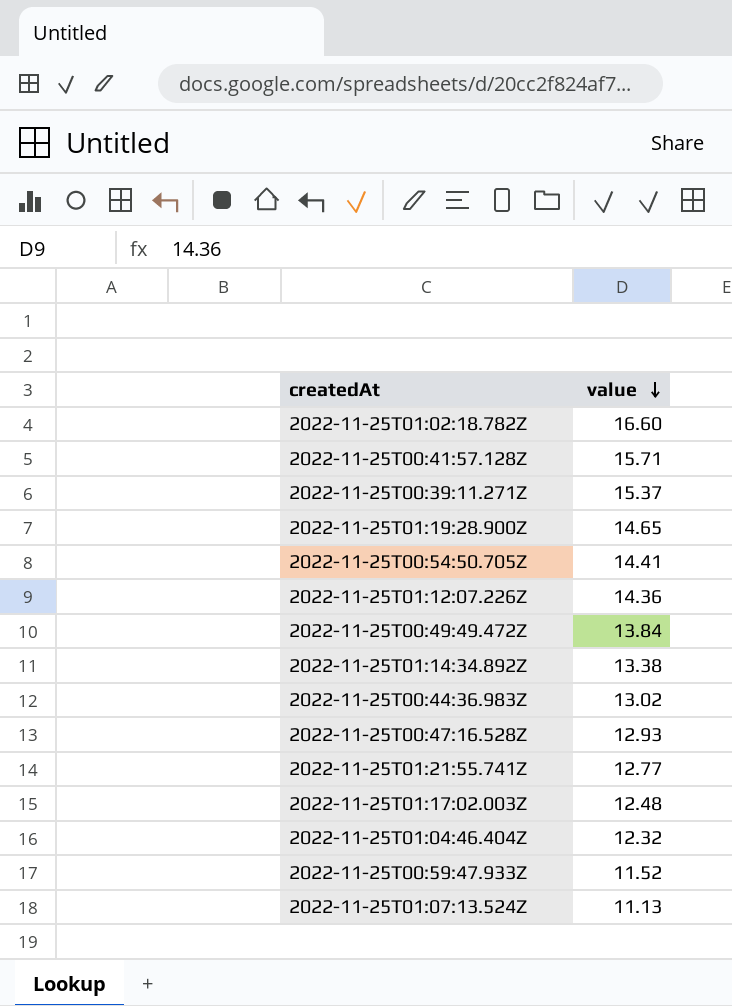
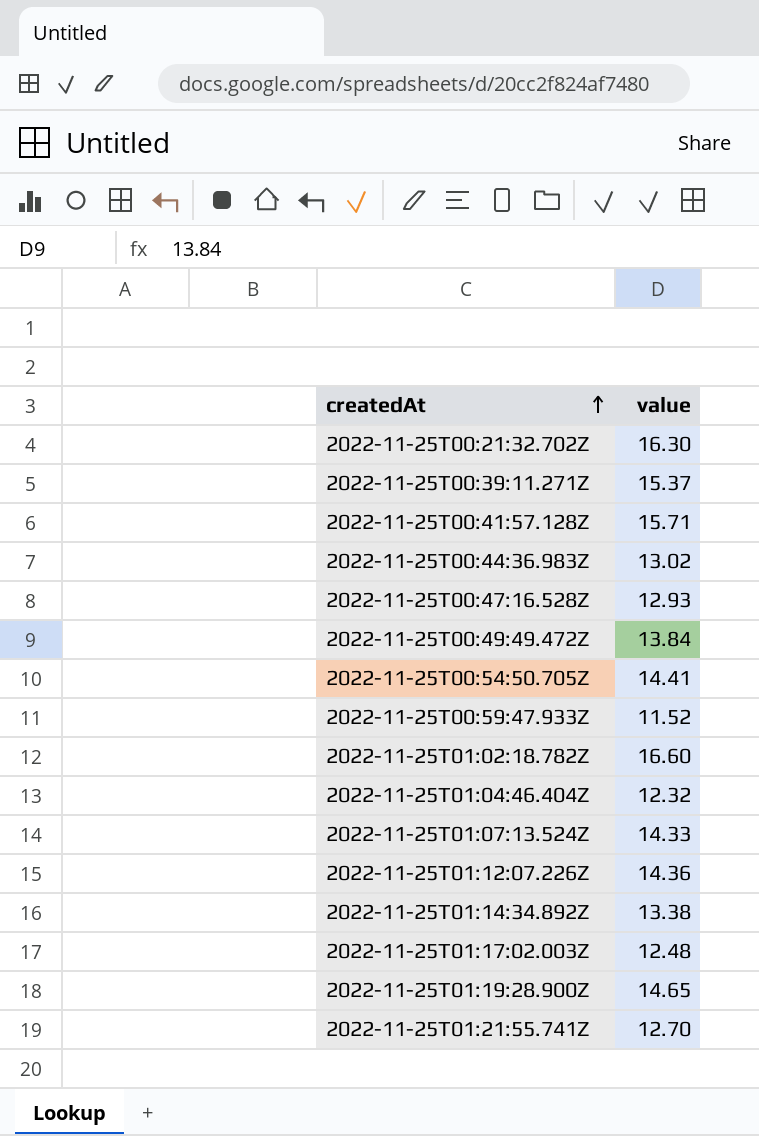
row order: value descending -> createdAt ascending
row 2022-11-25T00:21:32.702Z: none -> 16.30
2022-11-25T01:07:13.524Z | value: 11.13 -> 14.33
2022-11-25T01:21:55.741Z | value: 12.77 -> 12.70

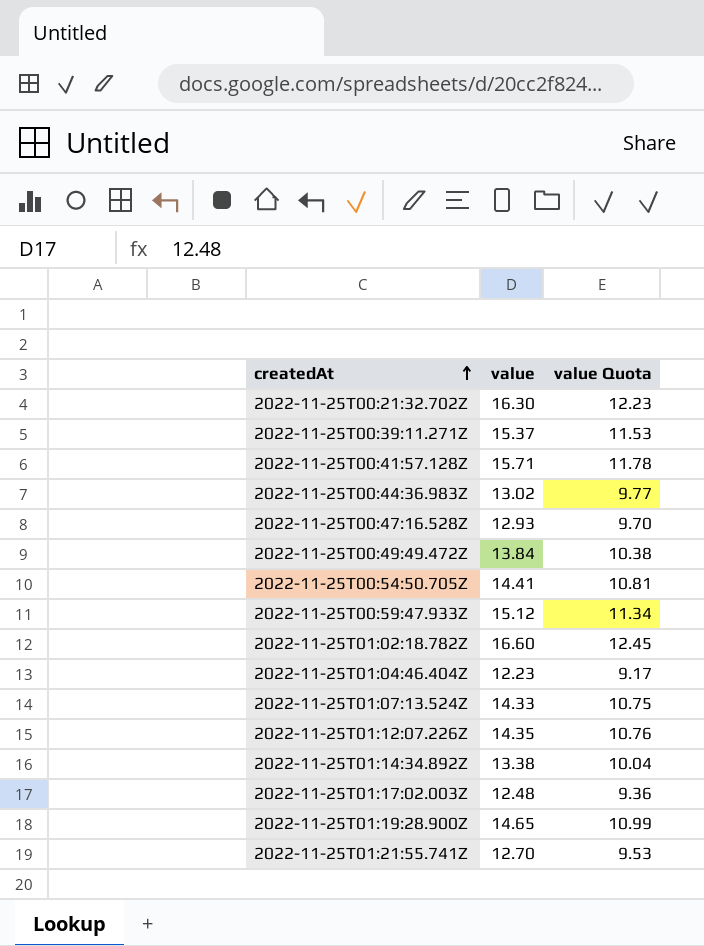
column value Quota | formula: none -> [value] * 0.75
2022-11-25T00:59:47.933Z | value: 11.52 -> 15.12
2022-11-25T01:04:46.404Z | value: 12.32 -> 12.23
2022-11-25T01:12:07.226Z | value: 14.36 -> 14.35

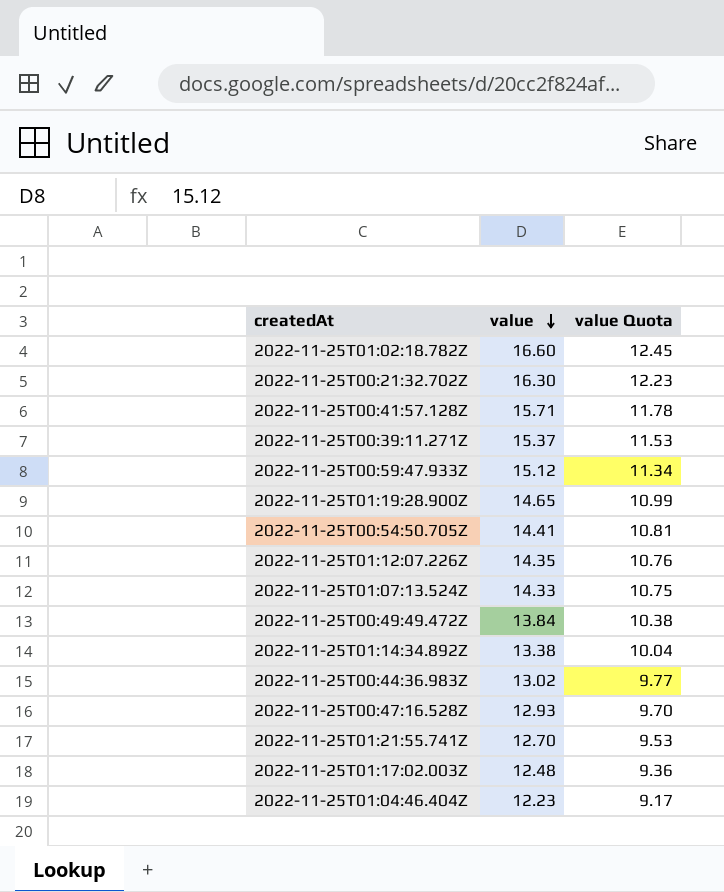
row order: createdAt ascending -> value descending

